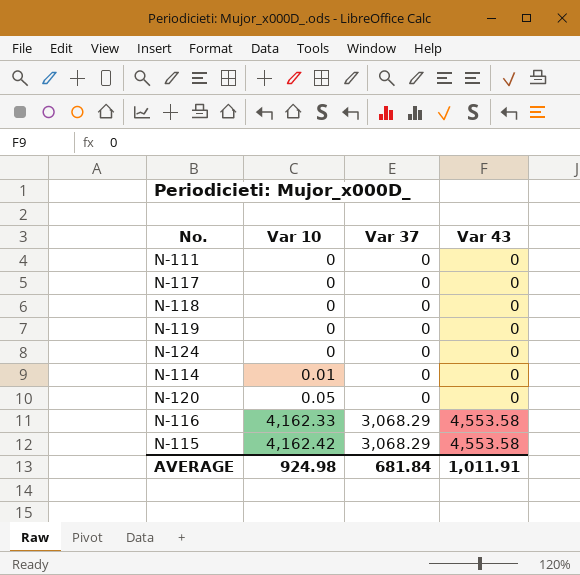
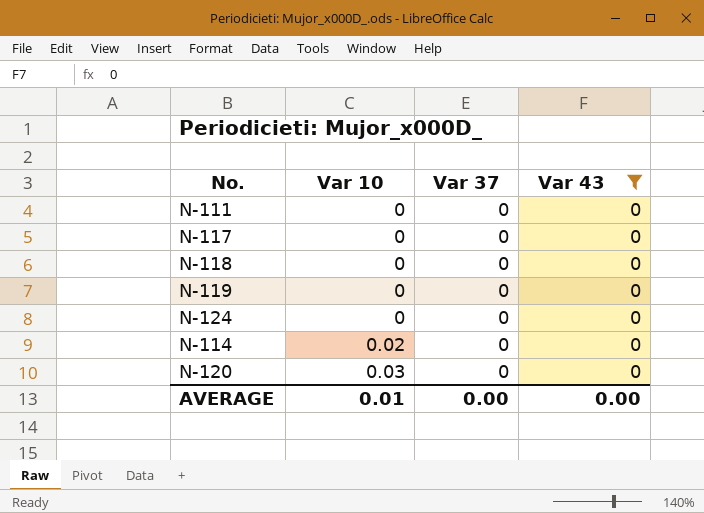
filter: none -> Var 43 = 0
N-114 | Var 10: 0.01 -> 0.02
N-120 | Var 10: 0.05 -> 0.03
AVERAGE | Var 10: 924.98 -> 0.01
AVERAGE | Var 37: 681.84 -> 0.00
AVERAGE | Var 43: 1,011.91 -> 0.00

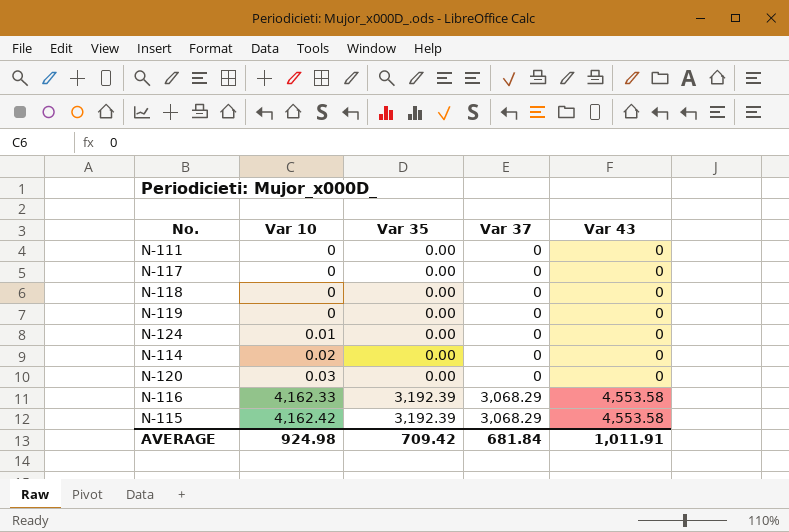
filter: Var 43 = 0 -> none
column Var 35 | position: none -> 3
N-124 | Var 10: 0 -> 0.01
AVERAGE | Var 10: 0.01 -> 924.98
AVERAGE | Var 37: 0.00 -> 681.84
AVERAGE | Var 43: 0.00 -> 1,011.91

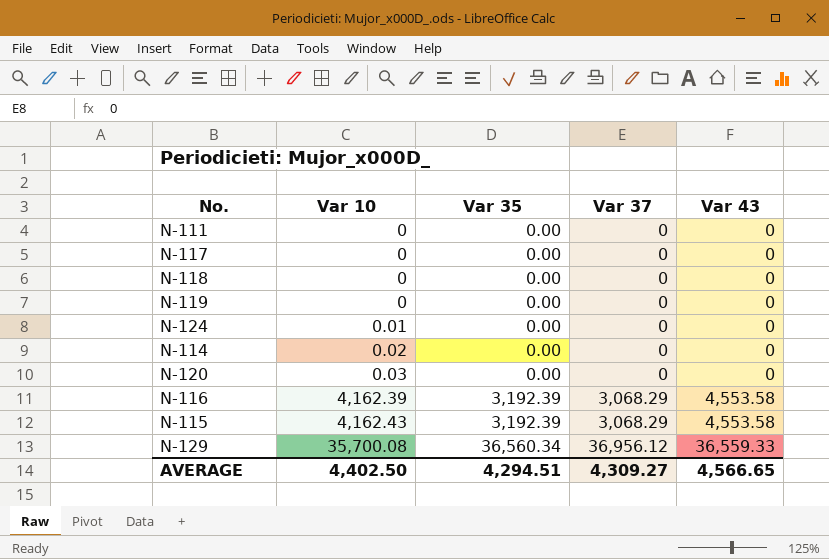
N-116 | Var 10: 4,162.33 -> 4,162.39
N-115 | Var 10: 4,162.42 -> 4,162.43
row N-129: none -> 35,700.08 | 36,560.34 | 36,956.12 | 36,559.33
AVERAGE | Var 10: 924.98 -> 4,402.50
AVERAGE | Var 35: 709.42 -> 4,294.51
AVERAGE | Var 37: 681.84 -> 4,309.27
AVERAGE | Var 43: 1,011.91 -> 4,566.65

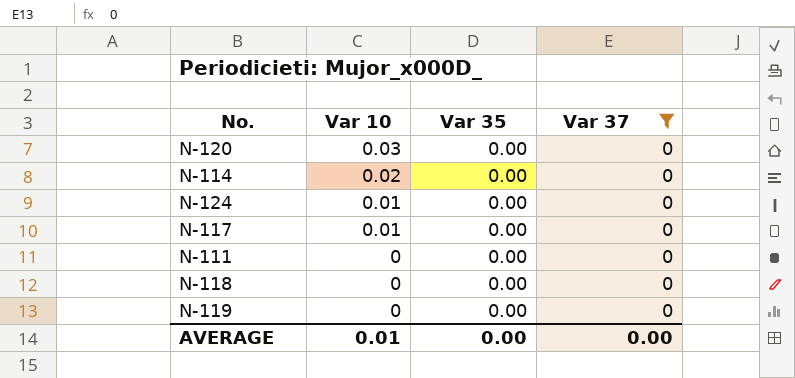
filter: none -> Var 37 = 0
row order: Var 10 ascending -> Var 10 descending
column Var 43 | position: 5 -> none
N-117 | Var 10: 0 -> 0.01
AVERAGE | Var 10: 4,402.50 -> 0.01
AVERAGE | Var 35: 4,294.51 -> 0.00
AVERAGE | Var 37: 4,309.27 -> 0.00

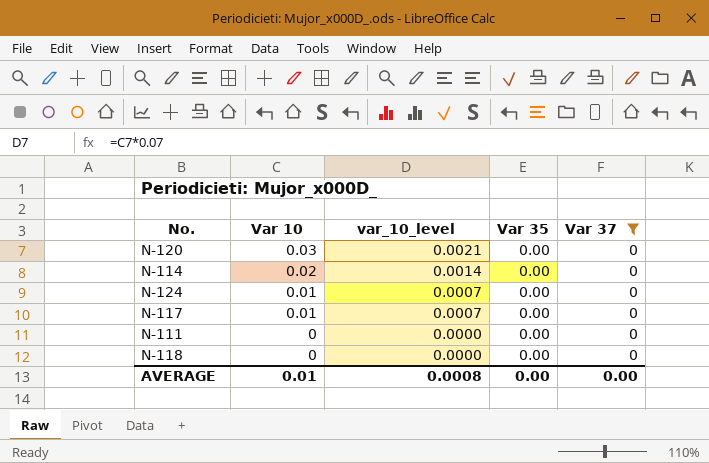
column var_10_level | formula: none -> [Var 10] * 0.07
row N-119: 0 | 0.00 | 0 -> none

